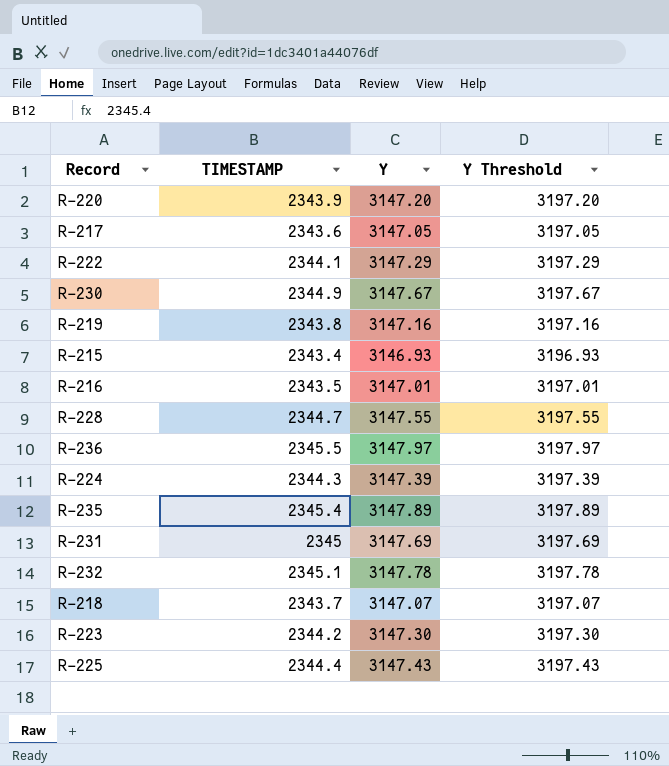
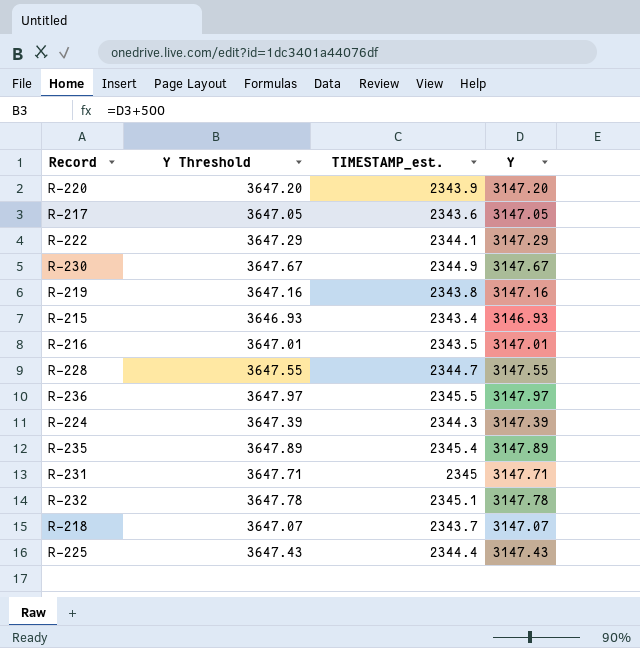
column Y Threshold | formula: [Y] + 50 -> [Y] + 500
column Y Threshold | position: 4 -> 2
column name: TIMESTAMP -> TIMESTAMP_est.
row R-223: 2344.2 | 3147.30 | 3197.30 -> none
R-231 | Y: 3147.69 -> 3147.71

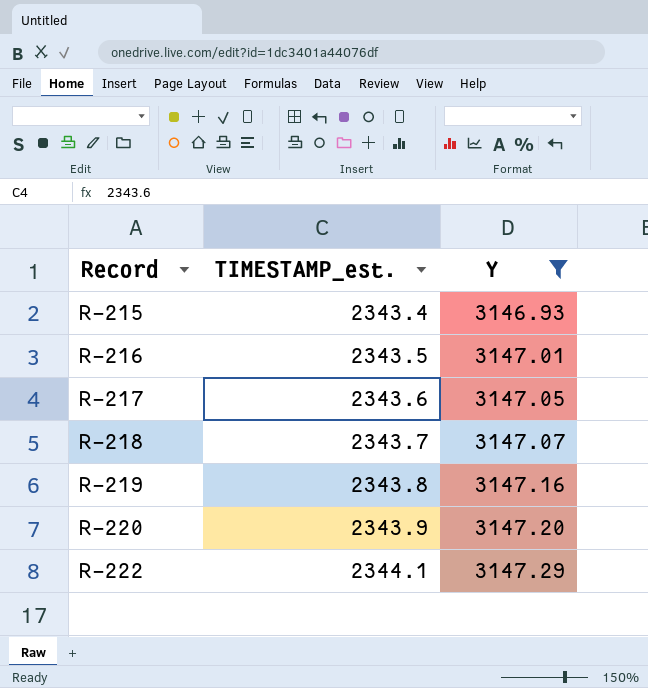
filter: none -> Y <= 3147.29
row order: none -> Record ascending
column Y Threshold | formula: [Y] + 500 -> none

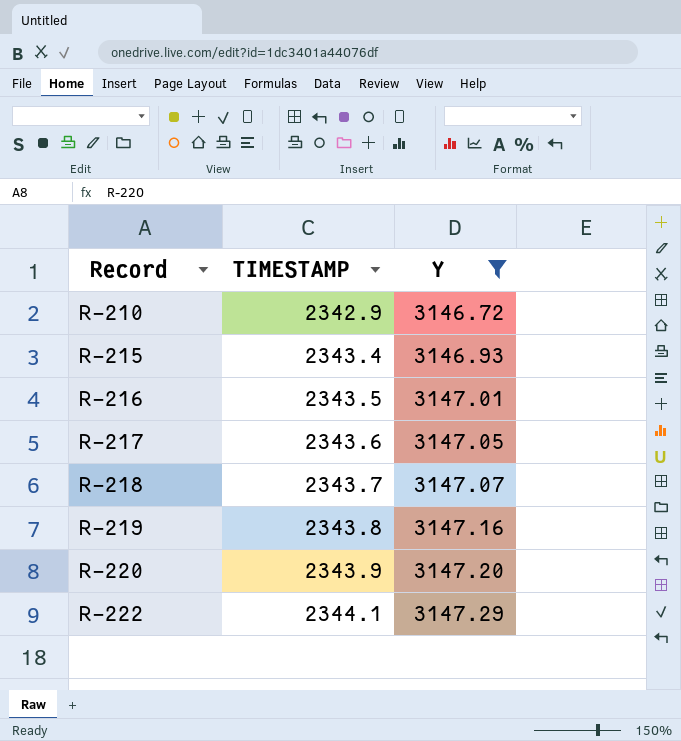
column name: TIMESTAMP_est. -> TIMESTAMP
row R-210: none -> 2342.9 | 3146.72

